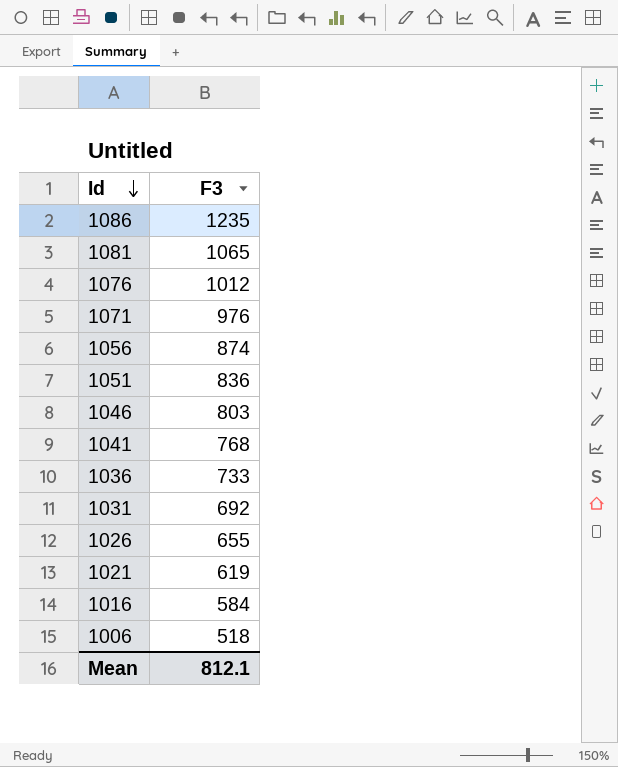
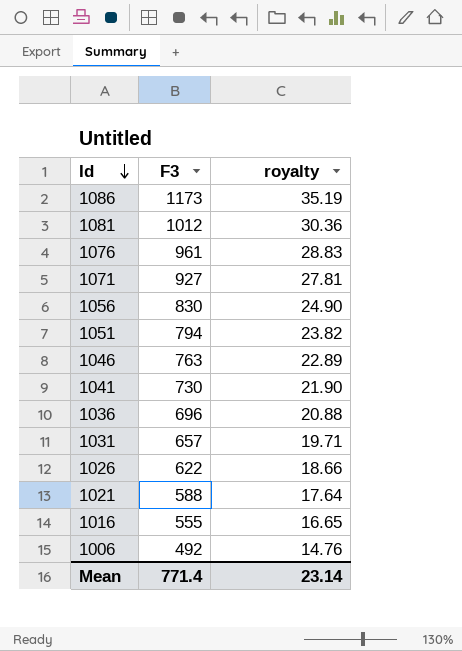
column royalty | formula: none -> [F3] * 0.03
1086 | F3: 1235 -> 1173
1081 | F3: 1065 -> 1012
1076 | F3: 1012 -> 961
1071 | F3: 976 -> 927
1056 | F3: 874 -> 830
1051 | F3: 836 -> 794
1046 | F3: 803 -> 763
1041 | F3: 768 -> 730
1036 | F3: 733 -> 696
1031 | F3: 692 -> 657
1026 | F3: 655 -> 622
1021 | F3: 619 -> 588
1016 | F3: 584 -> 555
1006 | F3: 518 -> 492
Mean | F3: 812.1 -> 771.4

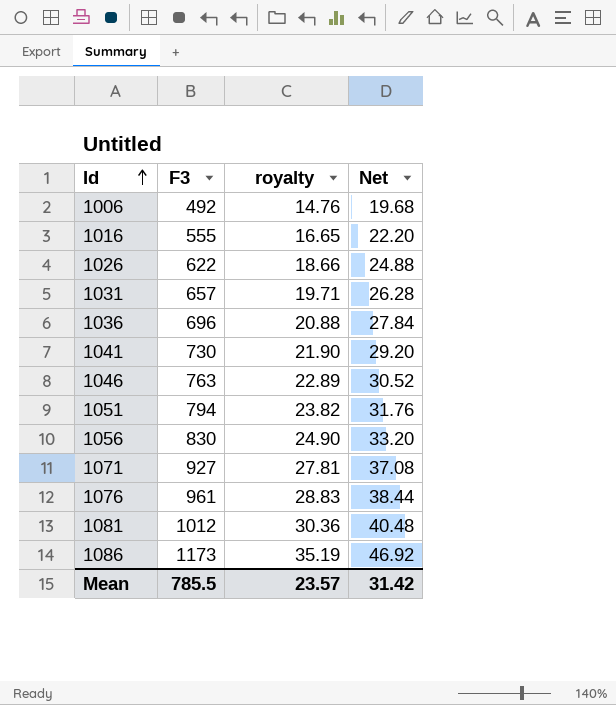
row order: Id descending -> Id ascending
column Net | formula: none -> [F3] * 0.04
row 1021: 588 | 17.64 -> none
Mean | F3: 771.4 -> 785.5
Mean | royalty: 23.14 -> 23.57

